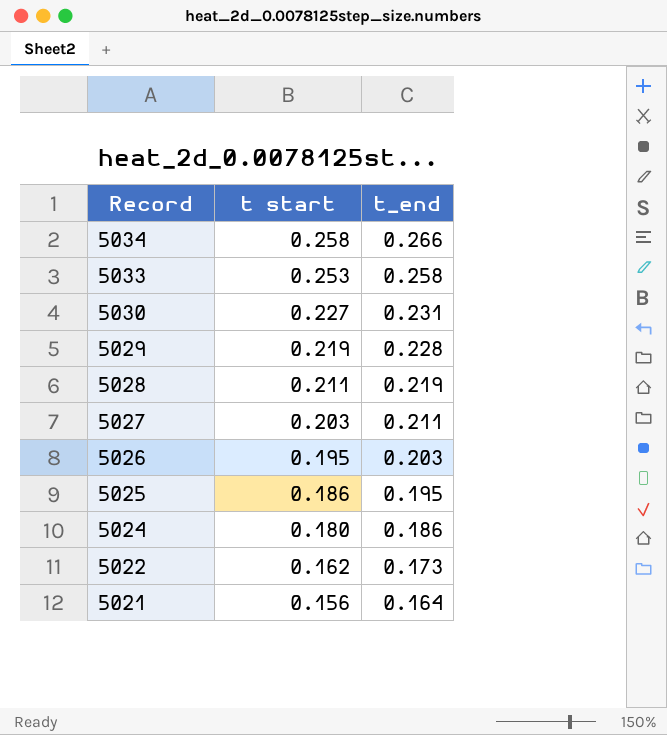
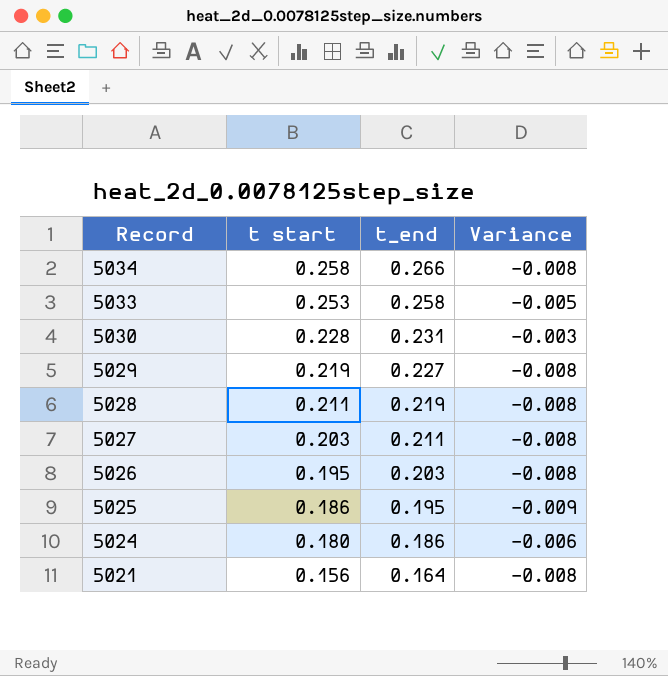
column Variance | formula: none -> [t start] - [t_end]
row 5022: 0.162 | 0.173 -> none
5030 | t start: 0.227 -> 0.228
5029 | t_end: 0.228 -> 0.227

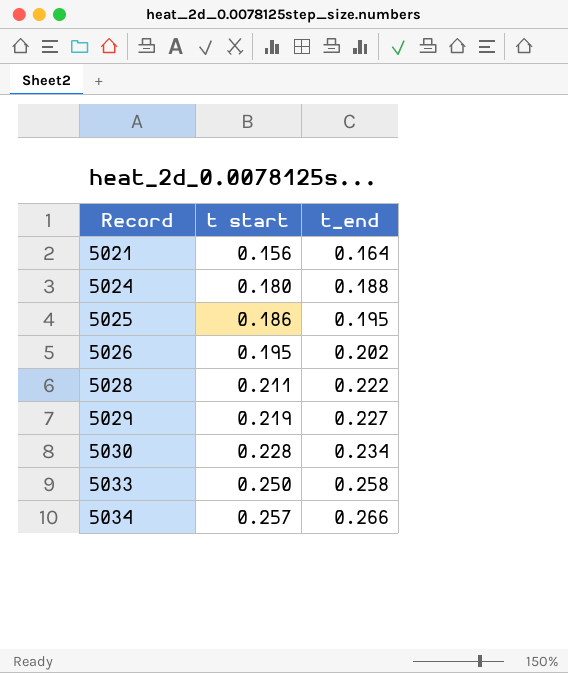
row order: Record descending -> Record ascending
column Variance | formula: [t start] - [t_end] -> none
row 5027: 0.203 | 0.211 | -0.008 -> none
5024 | t_end: 0.186 -> 0.188
5026 | t_end: 0.203 -> 0.202
5028 | t_end: 0.219 -> 0.222
5030 | t_end: 0.231 -> 0.234
5033 | t start: 0.253 -> 0.250
5034 | t start: 0.258 -> 0.257

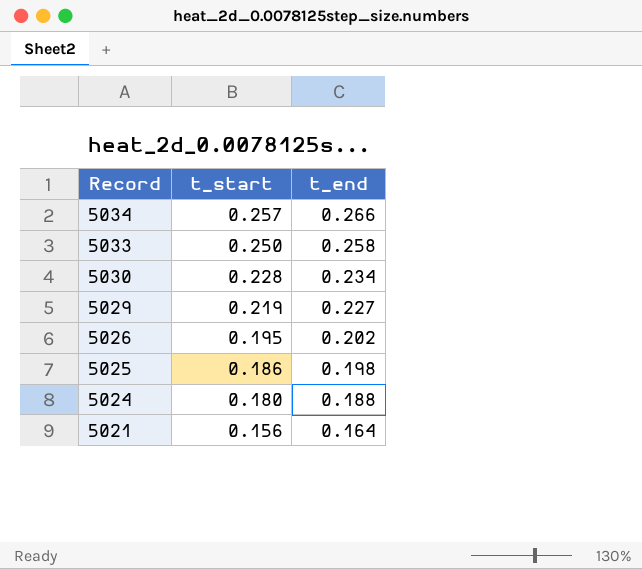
row order: Record ascending -> Record descending
column name: t start -> t_start
row 5028: 0.211 | 0.222 -> none
5025 | t_end: 0.195 -> 0.198

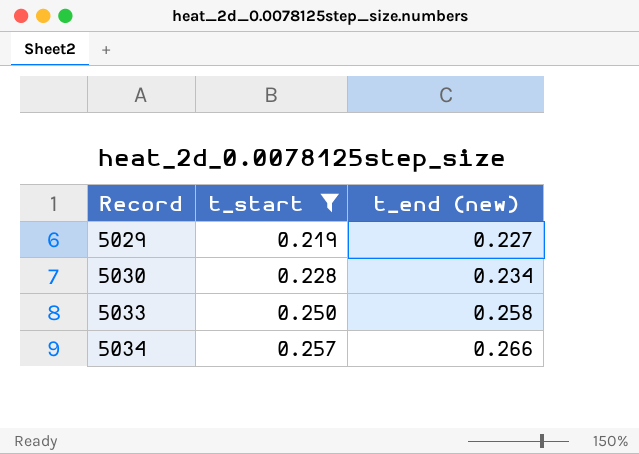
filter: none -> t_start >= 0.219
row order: Record descending -> Record ascending
column name: t_end -> t_end (new)

